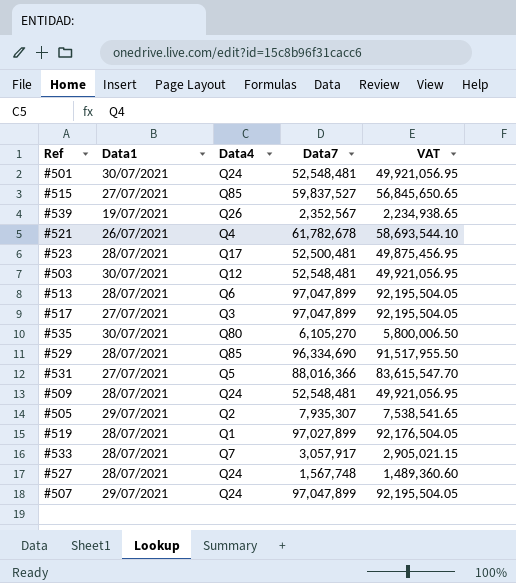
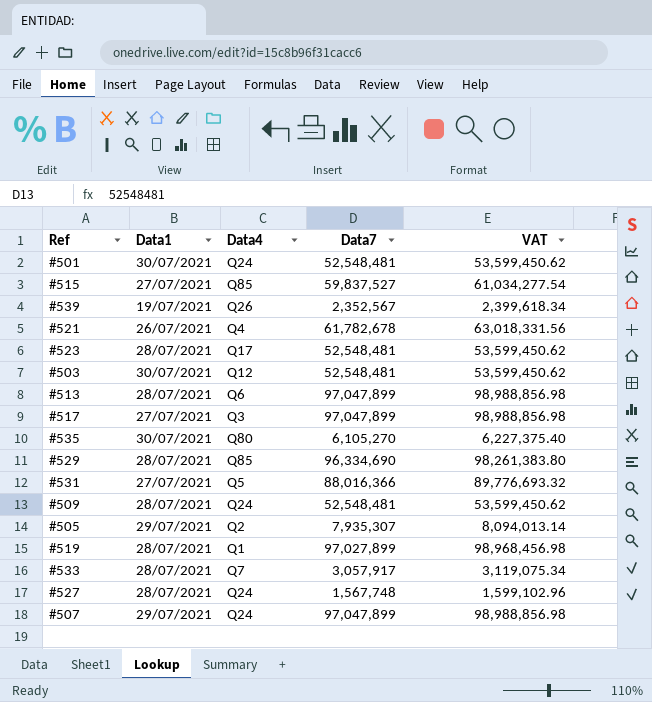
column VAT | formula: [Data7] * 0.95 -> [Data7] * 1.02
#523 | Data7: 52,500,481 -> 52,548,481

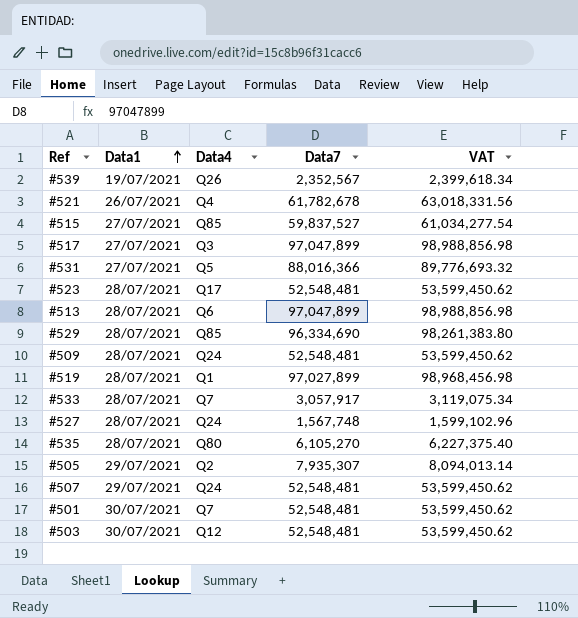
row order: none -> Data1 ascending
#535 | Data1: 30/07/2021 -> 28/07/2021
#507 | Data7: 97,047,899 -> 52,548,481
#507 | VAT: 98,988,856.98 -> 53,599,450.62
#501 | Data4: Q24 -> Q7

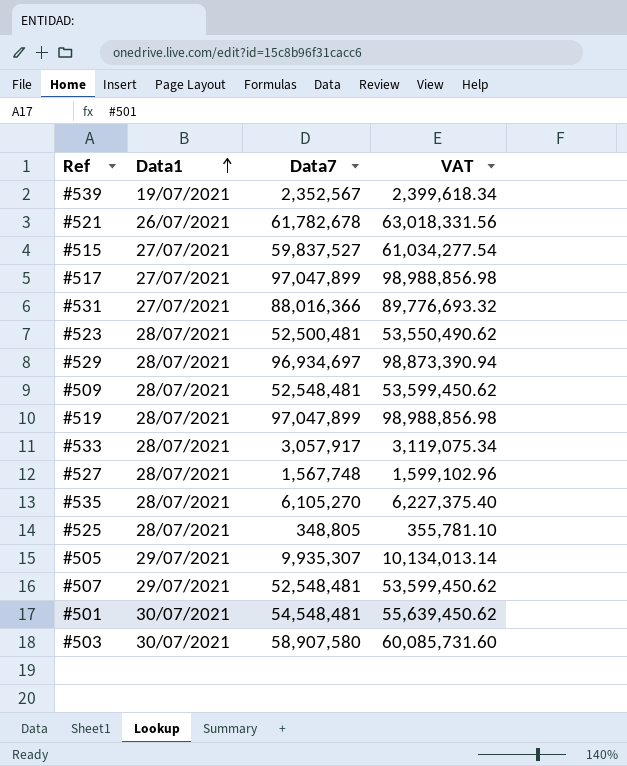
column Data4 | position: 3 -> none
row #513: 28/07/2021 | Q6 | 97,047,899 | 98,988,856.98 -> none
#523 | Data7: 52,548,481 -> 52,500,481
#523 | VAT: 53,599,450.62 -> 53,550,490.62
#529 | Data7: 96,334,690 -> 96,934,697
#529 | VAT: 98,261,383.80 -> 98,873,390.94
#519 | Data7: 97,027,899 -> 97,047,899
#519 | VAT: 98,968,456.98 -> 98,988,856.98
row #525: none -> 28/07/2021 | 348,805 | 355,781.10
#505 | Data7: 7,935,307 -> 9,935,307
#505 | VAT: 8,094,013.14 -> 10,134,013.14
#501 | Data7: 52,548,481 -> 54,548,481
#501 | VAT: 53,599,450.62 -> 55,639,450.62
#503 | Data7: 52,548,481 -> 58,907,580
#503 | VAT: 53,599,450.62 -> 60,085,731.60

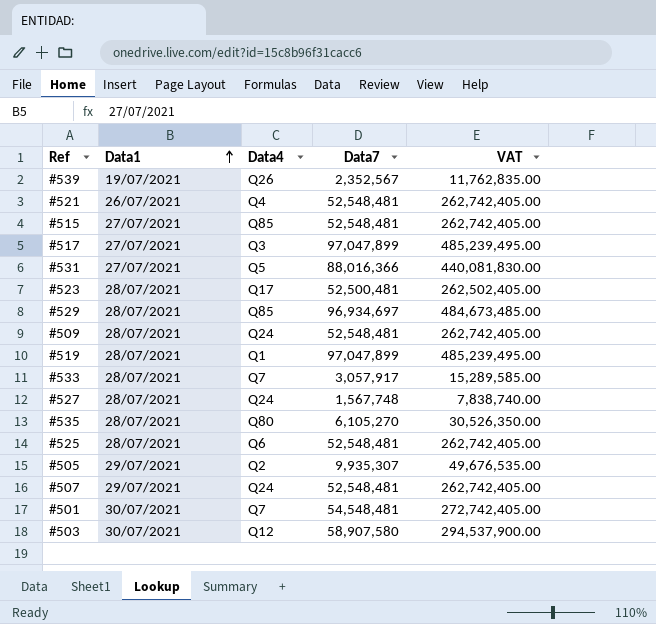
column Data4 | position: none -> 3
column VAT | formula: [Data7] * 1.02 -> [Data7] * 5
#521 | Data7: 61,782,678 -> 52,548,481
#515 | Data7: 59,837,527 -> 52,548,481
#525 | Data7: 348,805 -> 52,548,481

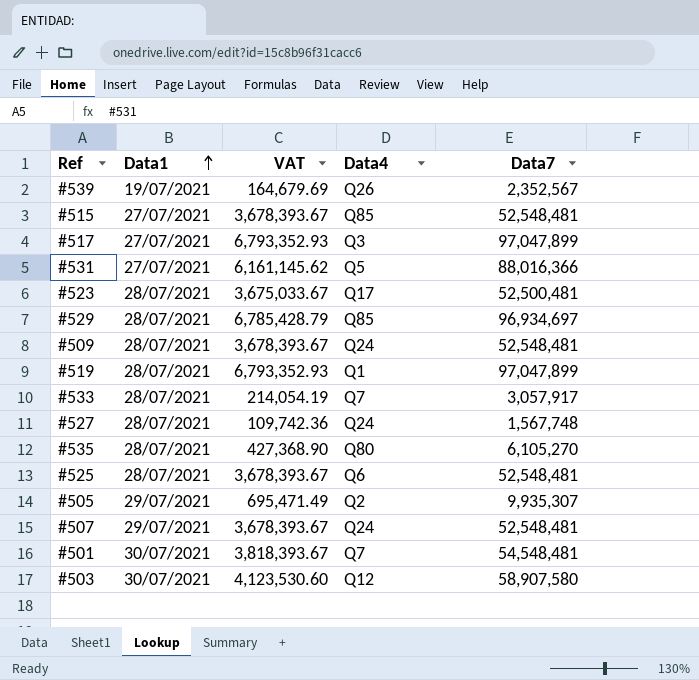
column VAT | formula: [Data7] * 5 -> [Data7] * 0.07
column VAT | position: 5 -> 3
row #521: 26/07/2021 | Q4 | 52,548,481 | 262,742,405.00 -> none

